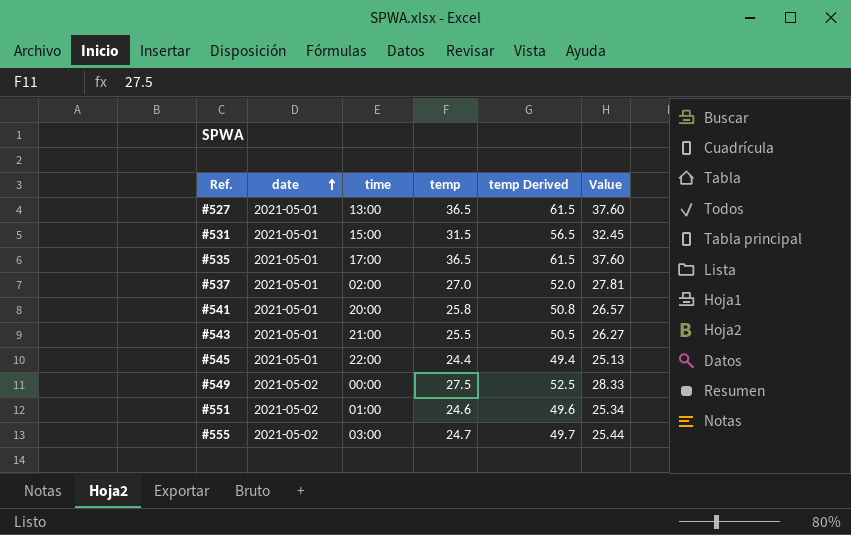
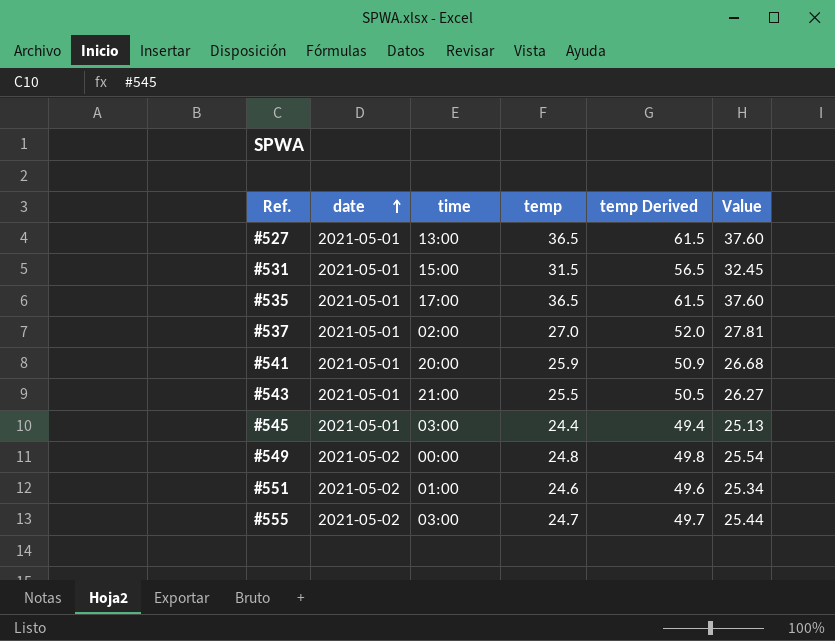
#541 | temp: 25.8 -> 25.9
#541 | temp Derived: 50.8 -> 50.9
#541 | Value: 26.57 -> 26.68
#545 | time: 22:00 -> 03:00
#549 | temp: 27.5 -> 24.8
#549 | temp Derived: 52.5 -> 49.8
#549 | Value: 28.33 -> 25.54

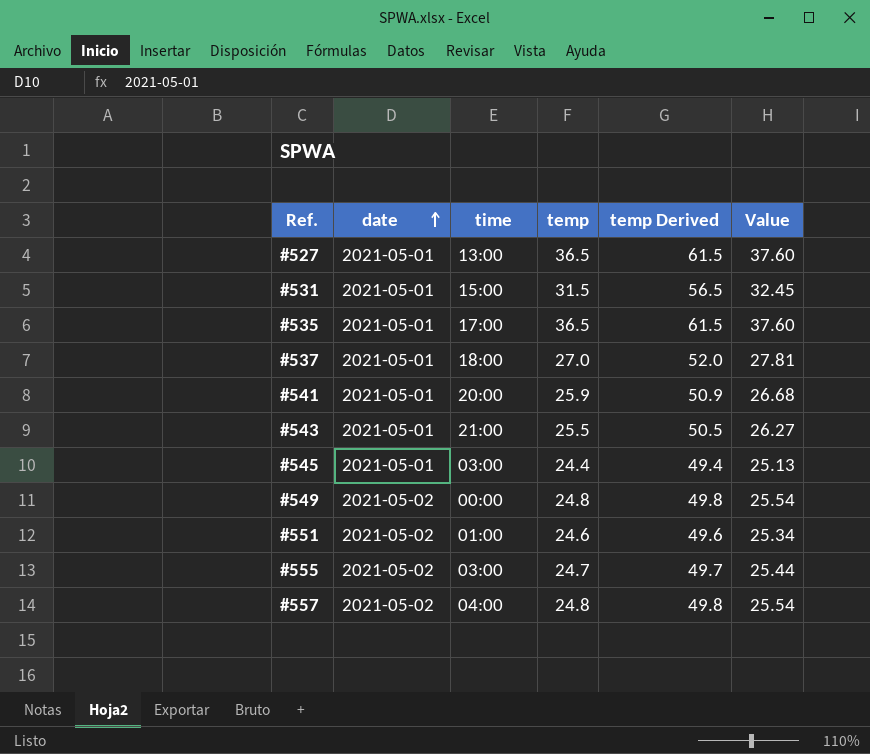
#537 | time: 02:00 -> 18:00
row #557: none -> 2021-05-02 | 04:00 | 24.8 | 49.8 | 25.54

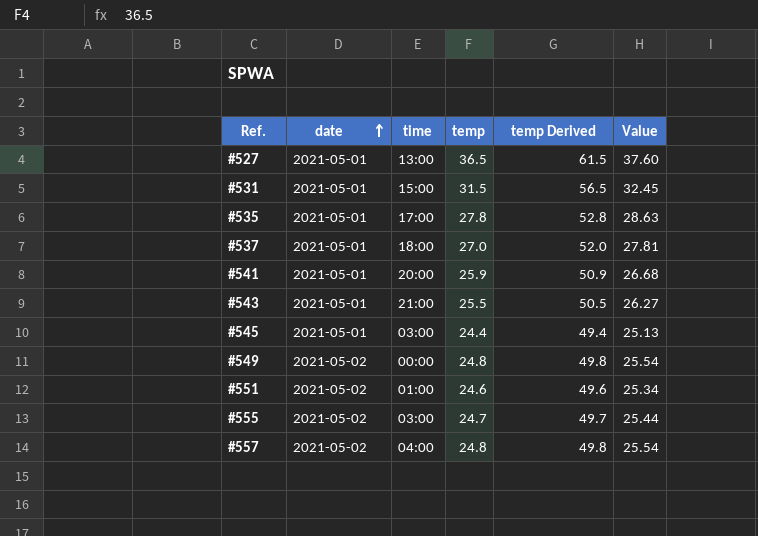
#535 | temp: 36.5 -> 27.8
#535 | temp Derived: 61.5 -> 52.8
#535 | Value: 37.60 -> 28.63

